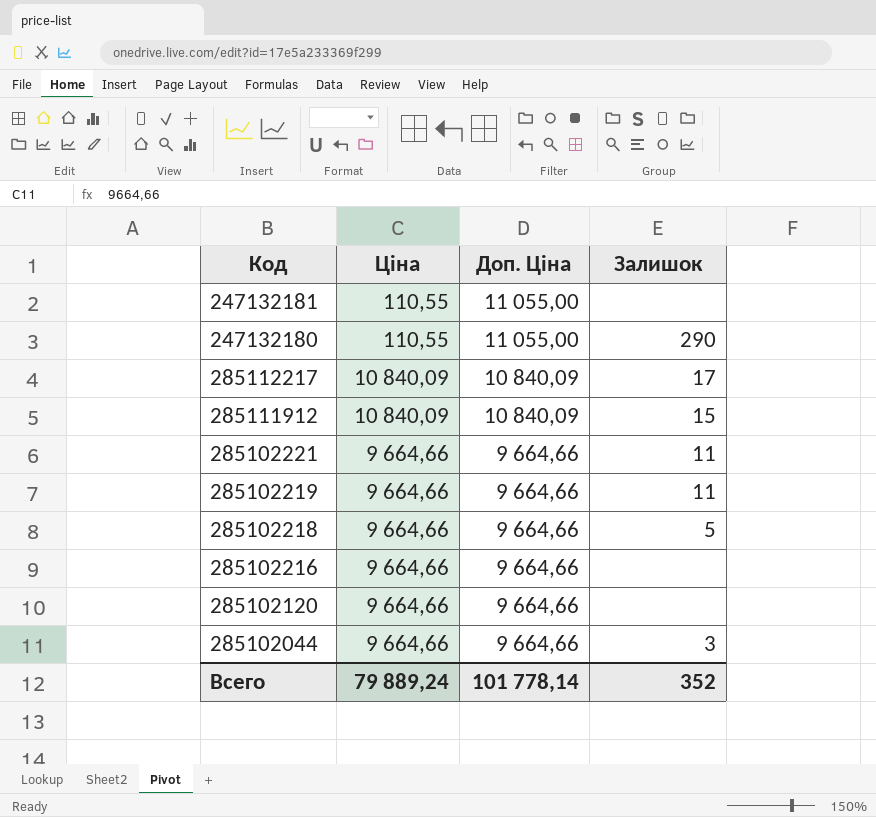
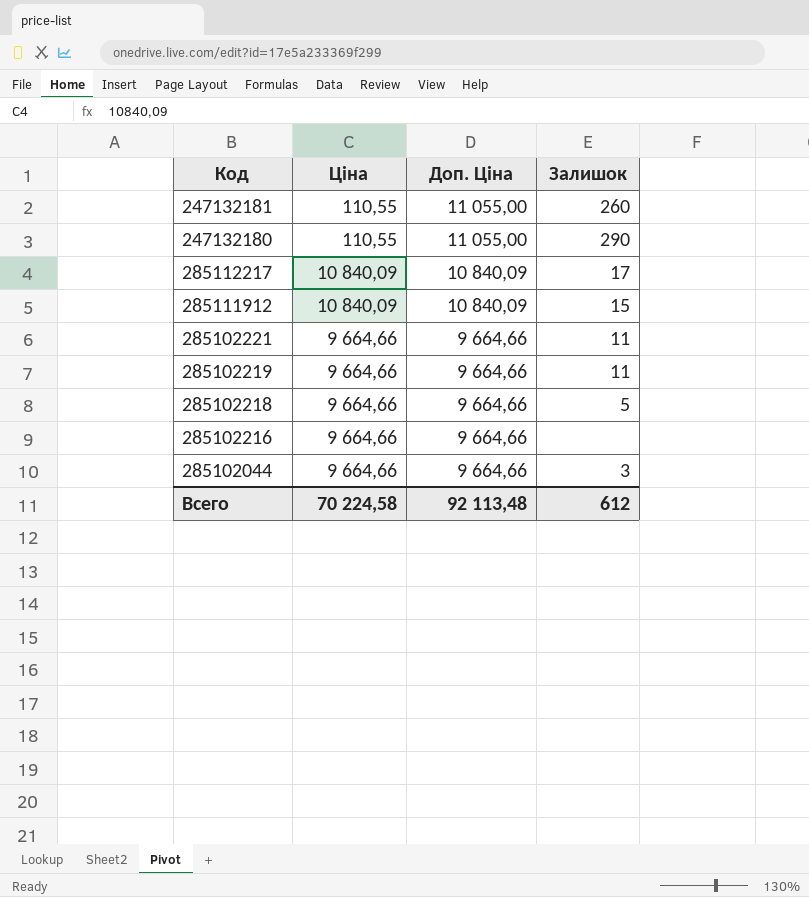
row 285102120: 9 664,66 | 9 664,66 | none -> none
247132181 | Залишок: none -> 260
Всего | Ціна: 79 889,24 -> 70 224,58
Всего | Доп. Ціна: 101 778,14 -> 92 113,48
Всего | Залишок: 352 -> 612

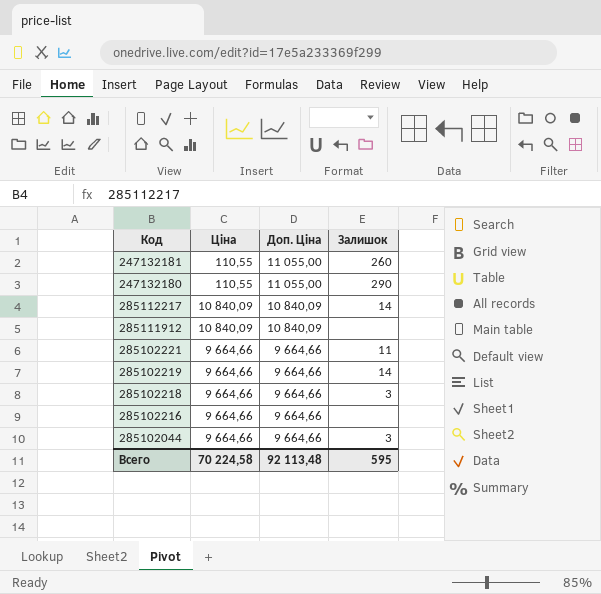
285112217 | Залишок: 17 -> 14
285111912 | Залишок: 15 -> none
285102219 | Залишок: 11 -> 14
285102218 | Залишок: 5 -> 3
Всего | Залишок: 612 -> 595

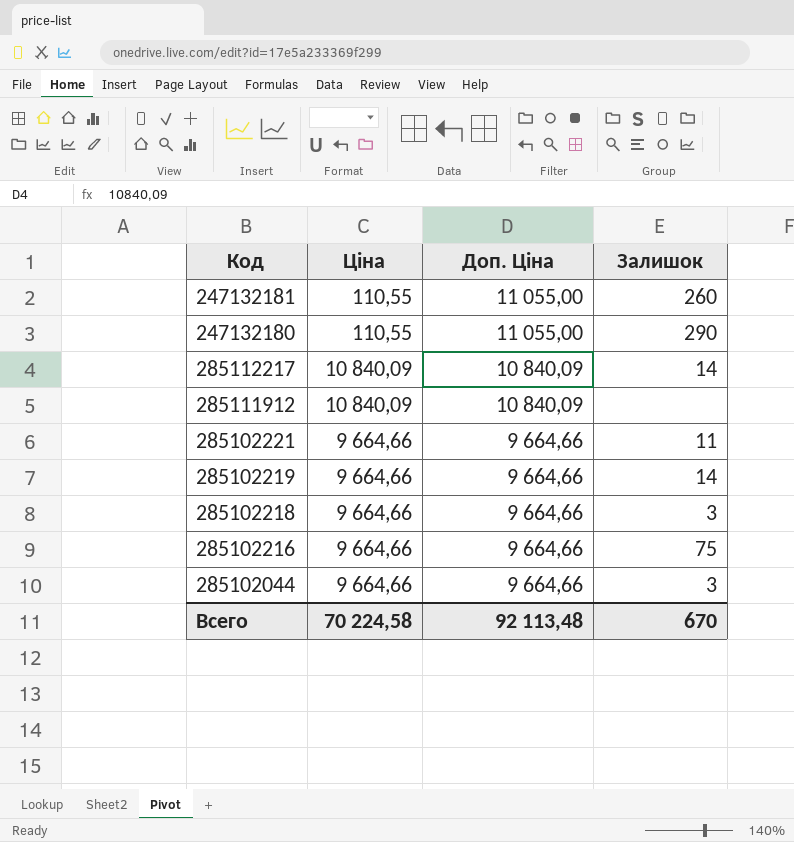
285102216 | Залишок: none -> 75
Всего | Залишок: 595 -> 670

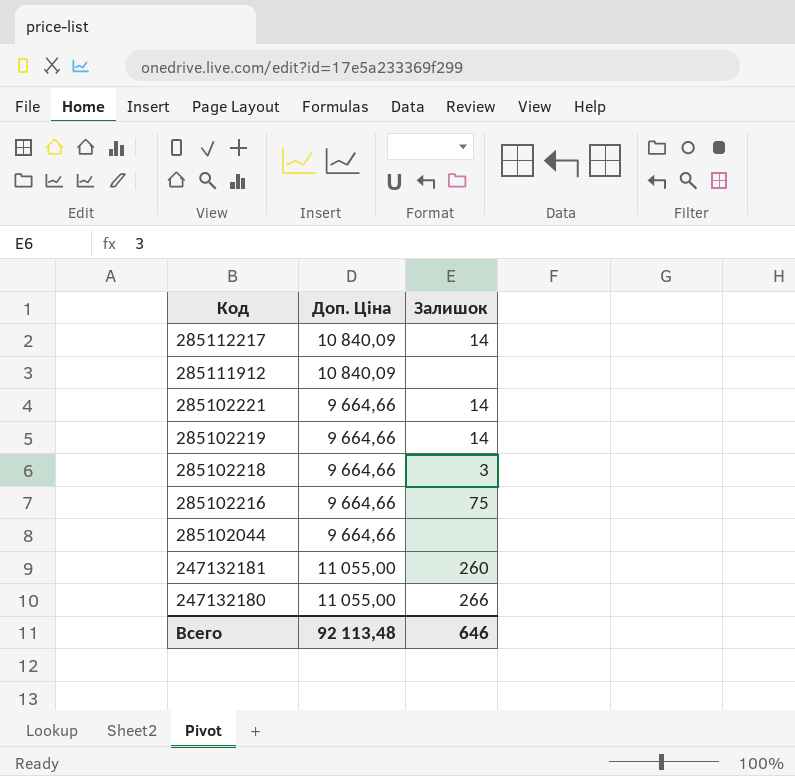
row order: Доп. Ціна descending -> Код descending
column Ціна | position: 2 -> none
285102221 | Залишок: 11 -> 14
285102044 | Залишок: 3 -> none
247132180 | Залишок: 290 -> 266
Всего | Залишок: 670 -> 646

